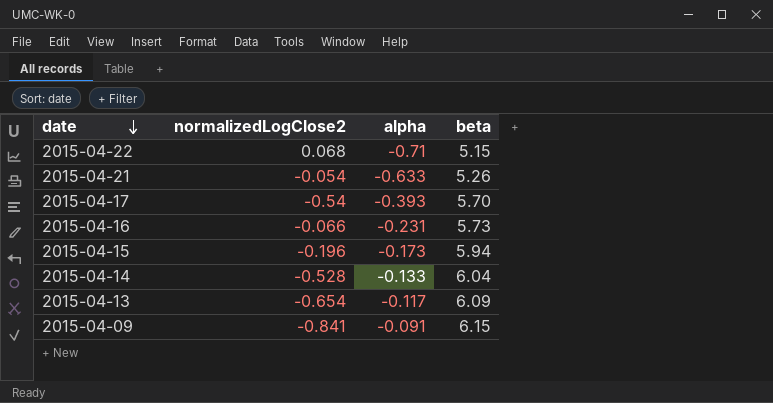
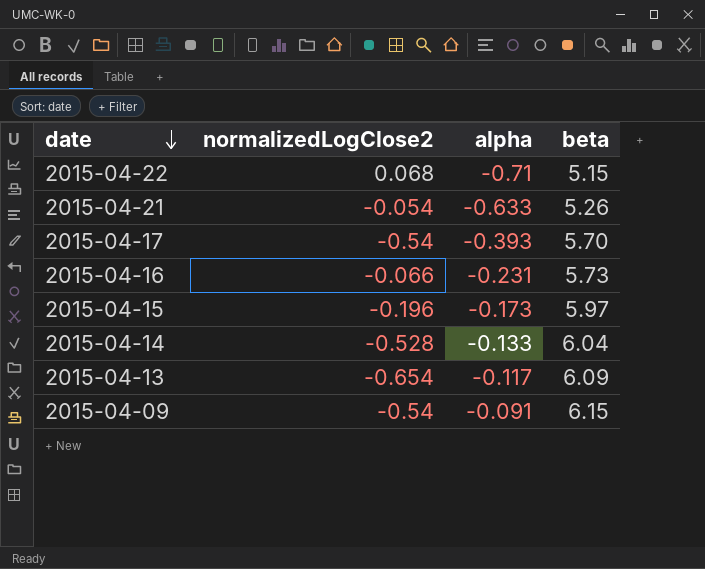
2015-04-15 | beta: 5.94 -> 5.97
2015-04-09 | normalizedLogClose2: -0.841 -> -0.54

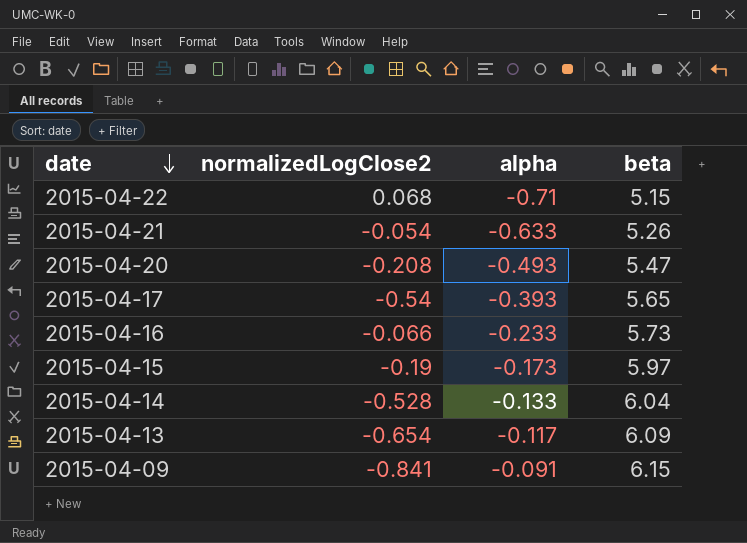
row 2015-04-20: none -> -0.208 | -0.493 | 5.47
2015-04-17 | beta: 5.70 -> 5.65
2015-04-16 | alpha: -0.231 -> -0.233
2015-04-15 | normalizedLogClose2: -0.196 -> -0.19
2015-04-09 | normalizedLogClose2: -0.54 -> -0.841

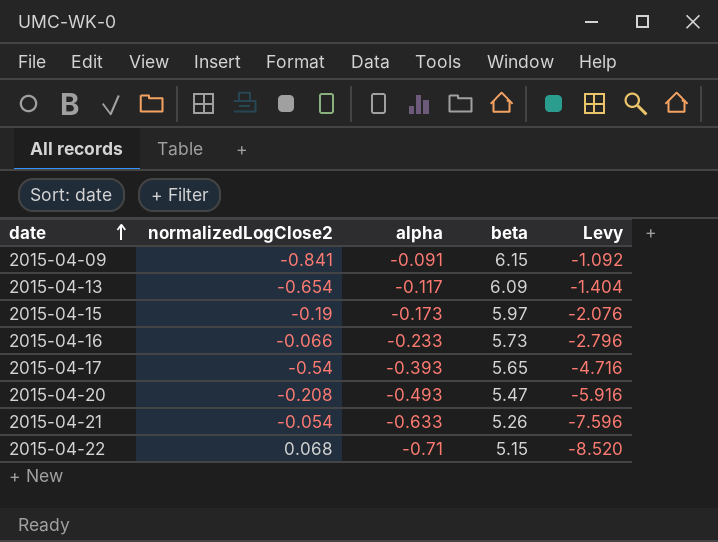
row order: date descending -> date ascending
column Levy | formula: none -> [alpha] * 12
row 2015-04-14: -0.528 | -0.133 | 6.04 -> none

